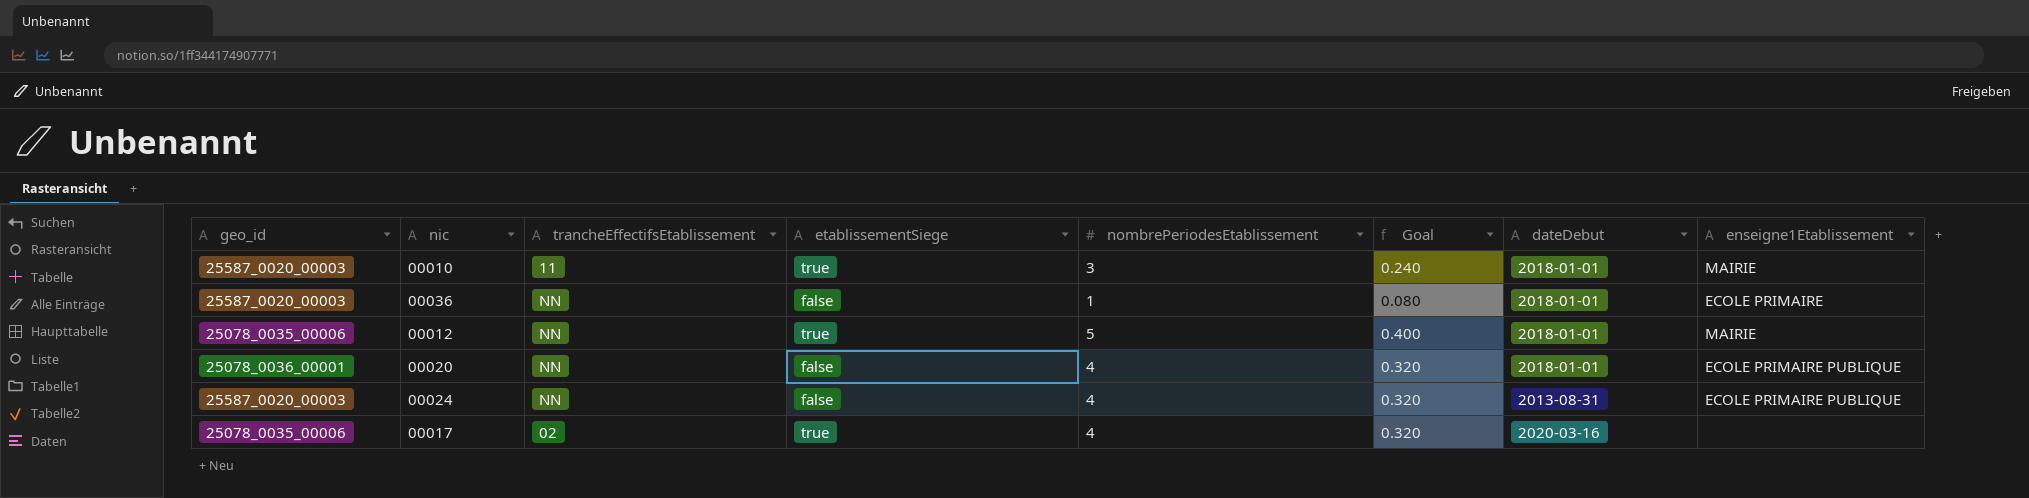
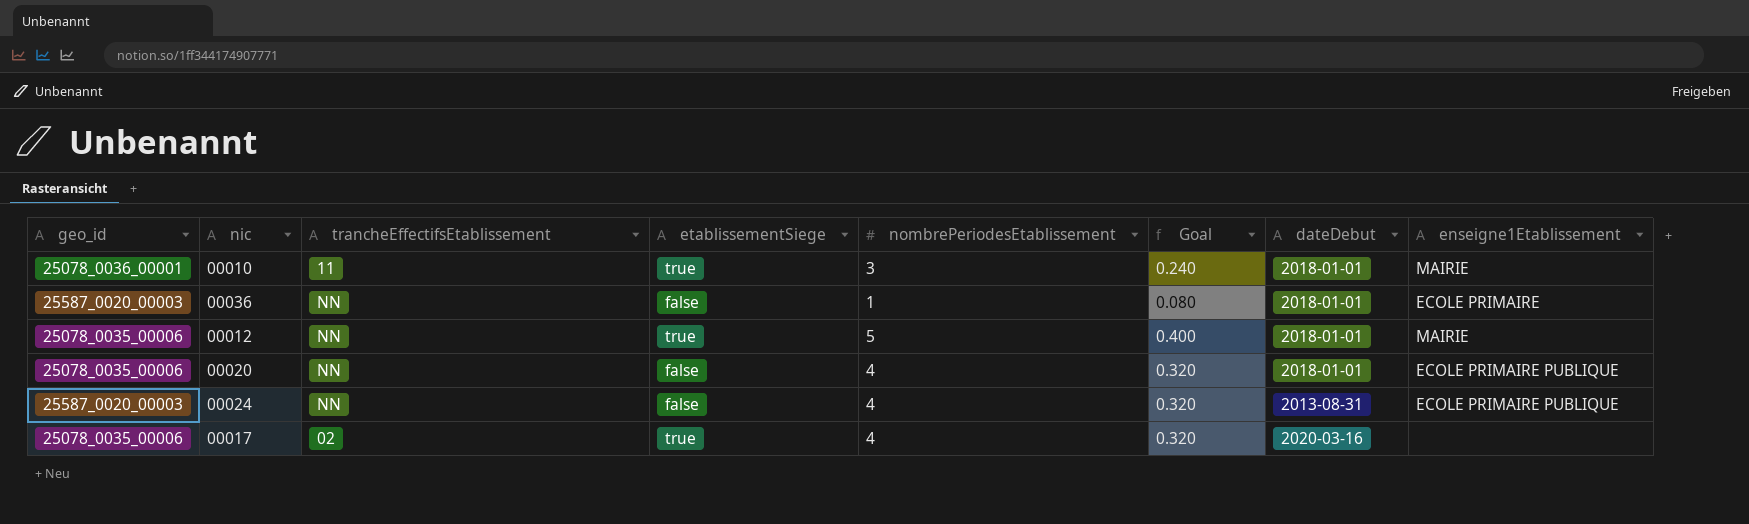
00010 | geo_id: 25587_0020_00003 -> 25078_0036_00001
00020 | geo_id: 25078_0036_00001 -> 25078_0035_00006

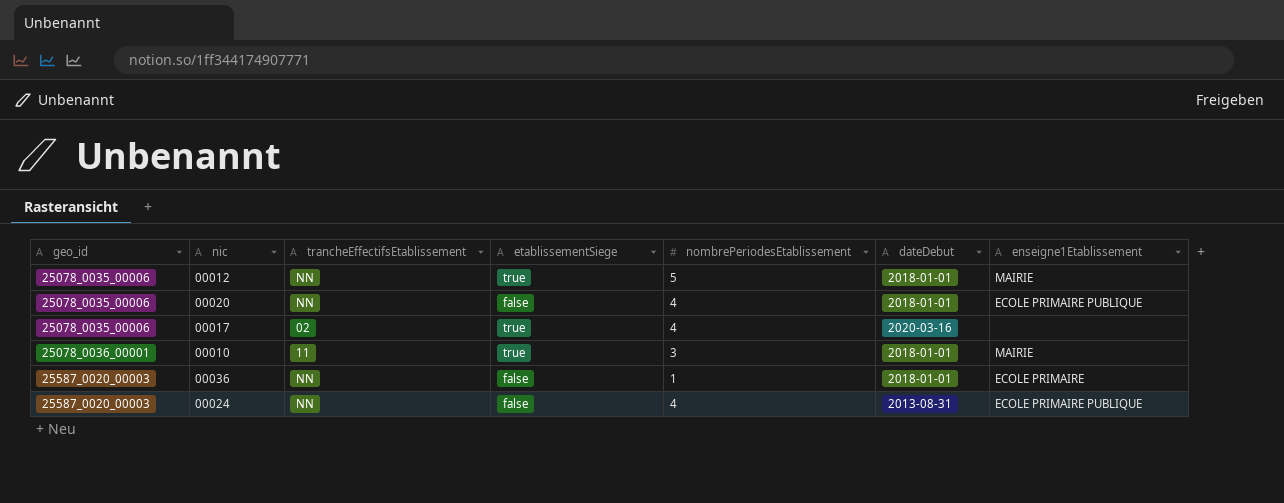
row order: none -> geo_id ascending
column Goal | formula: [nombrePeriodesEtablissement] * 0.08 -> none

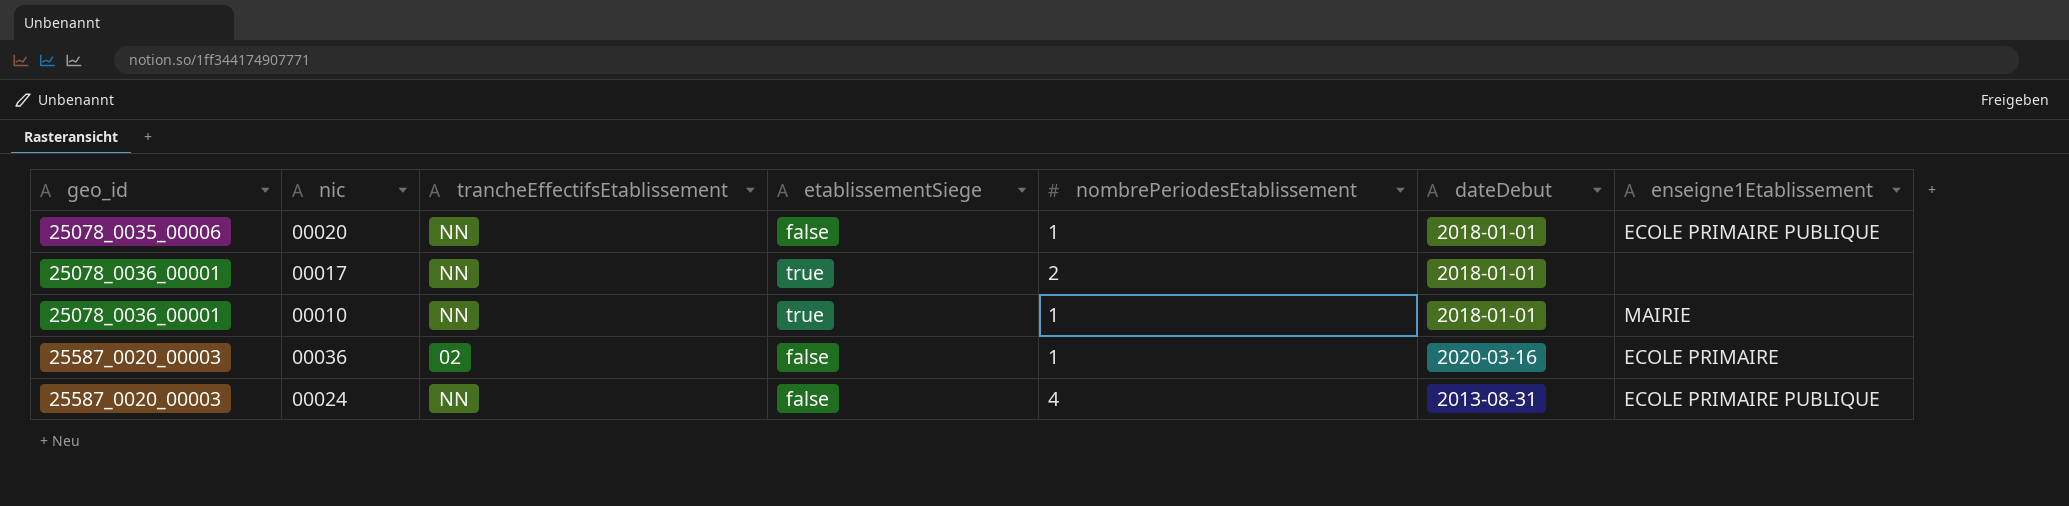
row 00012: 25078_0035_00006 | NN | true | 5 | 2018-01-01 | MAIRIE -> none
00020 | nombrePeriodesEtablissement: 4 -> 1
00017 | geo_id: 25078_0035_00006 -> 25078_0036_00001
00017 | trancheEffectifsEtablissement: 02 -> NN
00017 | nombrePeriodesEtablissement: 4 -> 2
00017 | dateDebut: 2020-03-16 -> 2018-01-01
00010 | trancheEffectifsEtablissement: 11 -> NN
00010 | nombrePeriodesEtablissement: 3 -> 1
00036 | trancheEffectifsEtablissement: NN -> 02
00036 | dateDebut: 2018-01-01 -> 2020-03-16

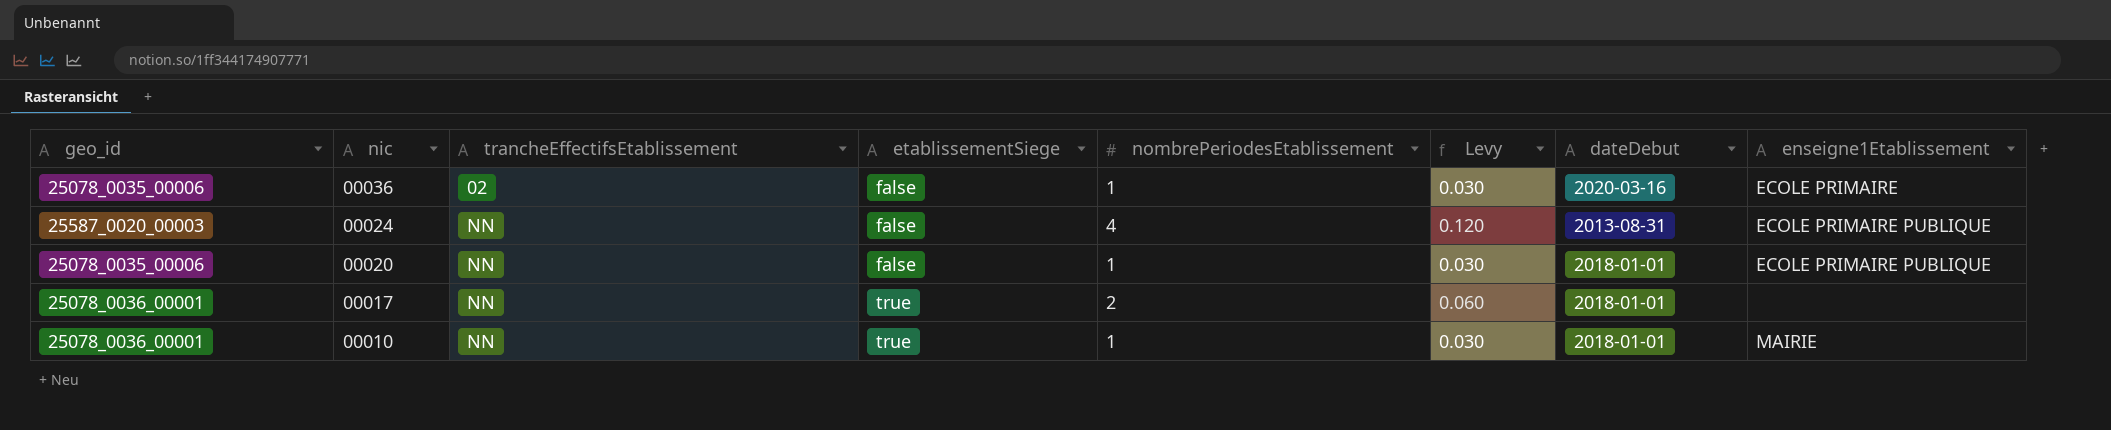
row order: geo_id ascending -> nic descending
column Levy | formula: none -> [nombrePeriodesEtablissement] * 0.03
00036 | geo_id: 25587_0020_00003 -> 25078_0035_00006

